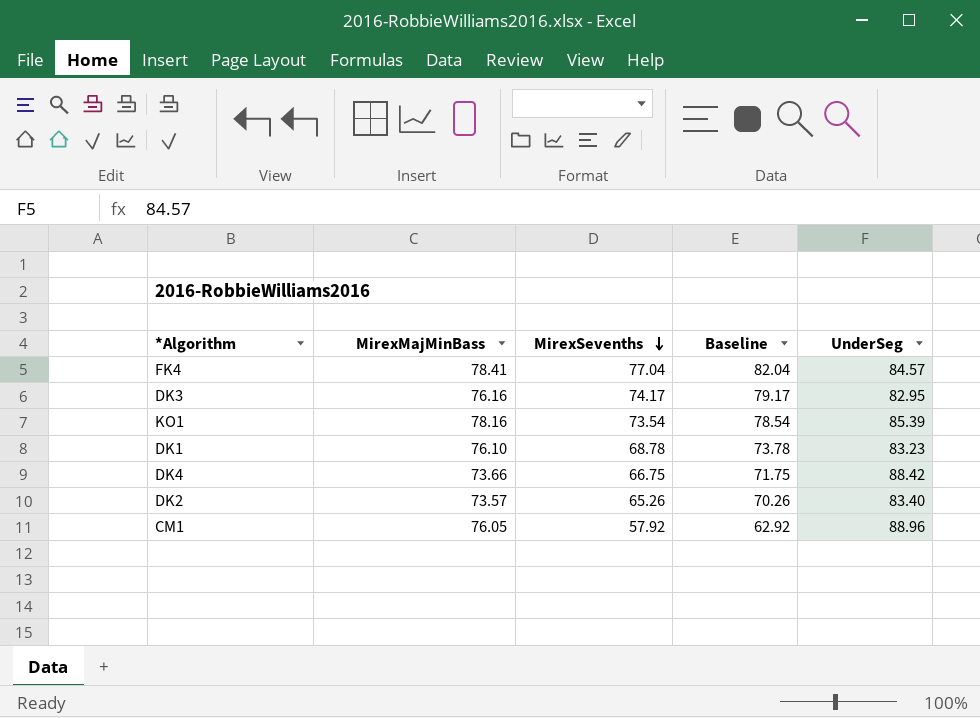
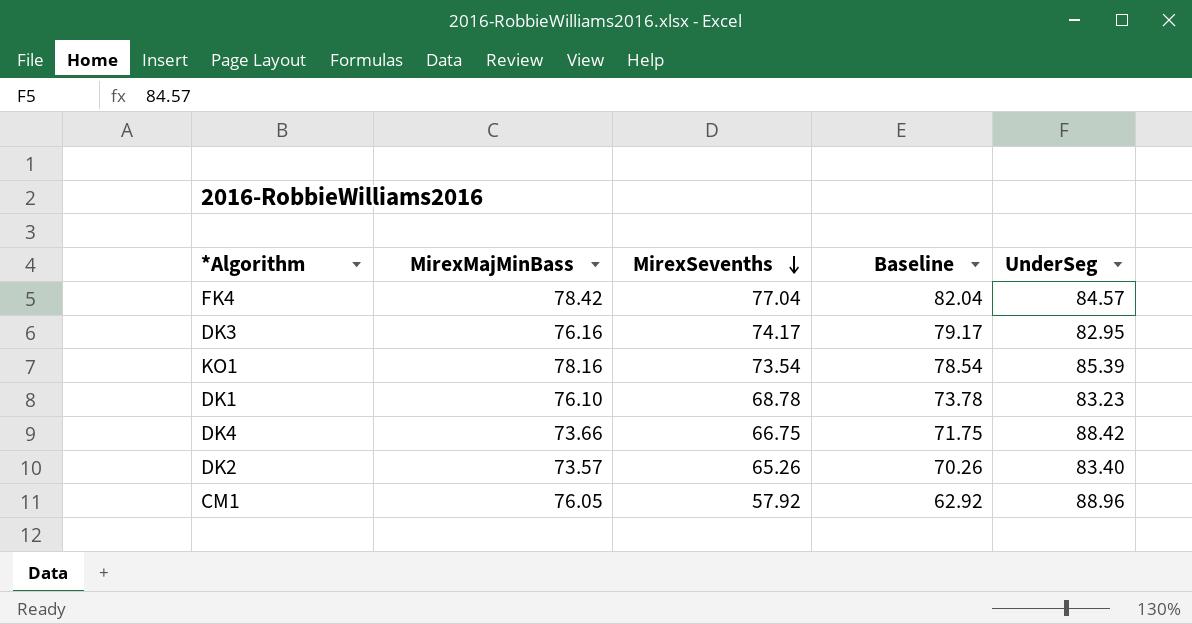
FK4 | MirexMajMinBass: 78.41 -> 78.42

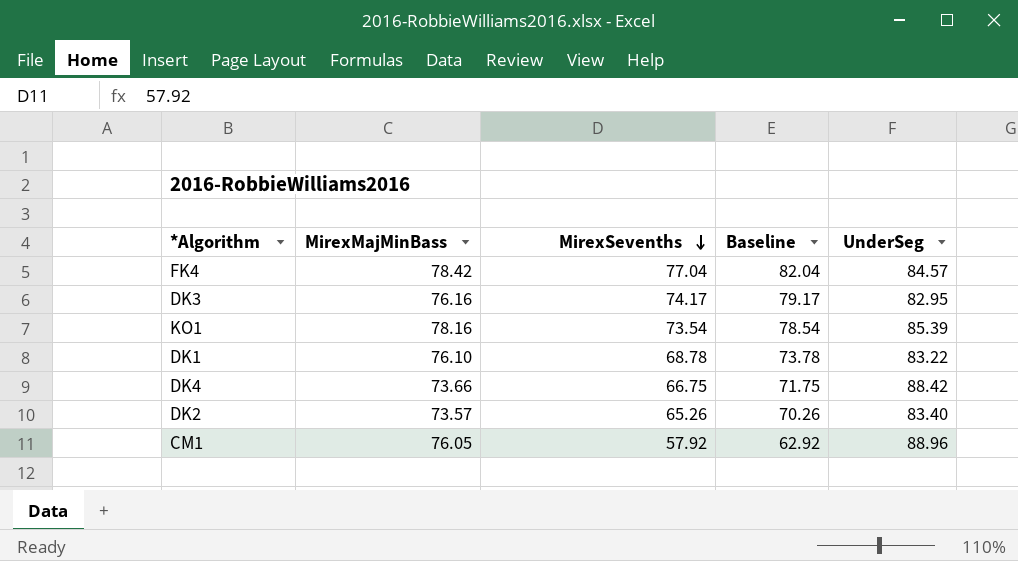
DK1 | UnderSeg: 83.23 -> 83.22

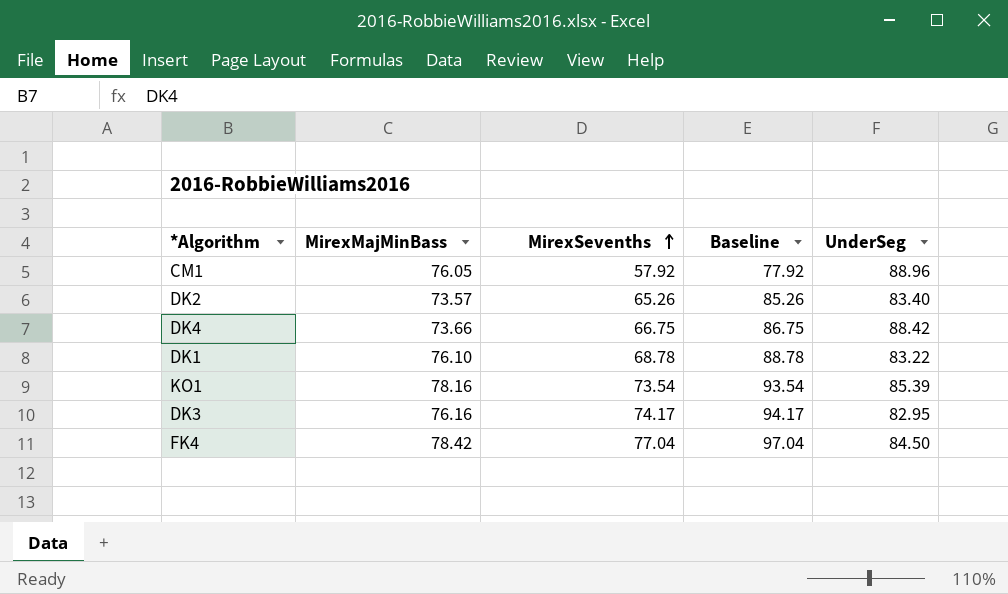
row order: MirexSevenths descending -> MirexSevenths ascending
column Baseline | formula: [MirexSevenths] + 5 -> [MirexSevenths] + 20
FK4 | UnderSeg: 84.57 -> 84.50

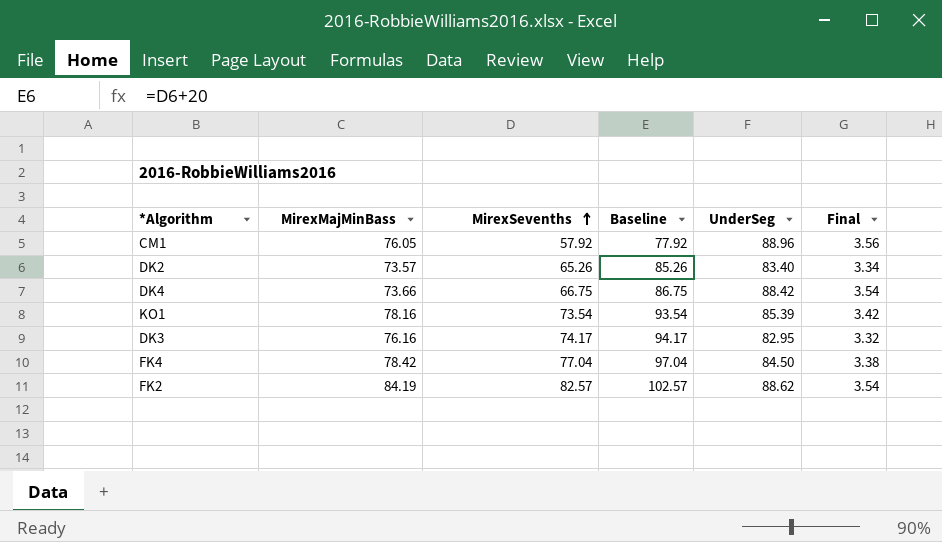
column Final | formula: none -> [UnderSeg] * 0.04
row DK1: 76.10 | 68.78 | 88.78 | 83.22 -> none
row FK2: none -> 84.19 | 82.57 | 102.57 | 88.62 | 3.54

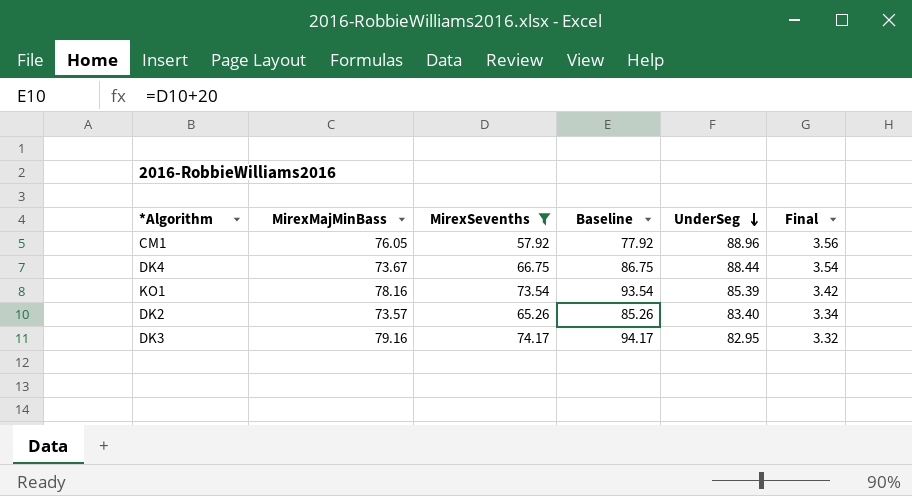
filter: none -> MirexSevenths <= 74.17
row order: MirexSevenths ascending -> UnderSeg descending
DK4 | MirexMajMinBass: 73.66 -> 73.67
DK4 | UnderSeg: 88.42 -> 88.44
DK3 | MirexMajMinBass: 76.16 -> 79.16

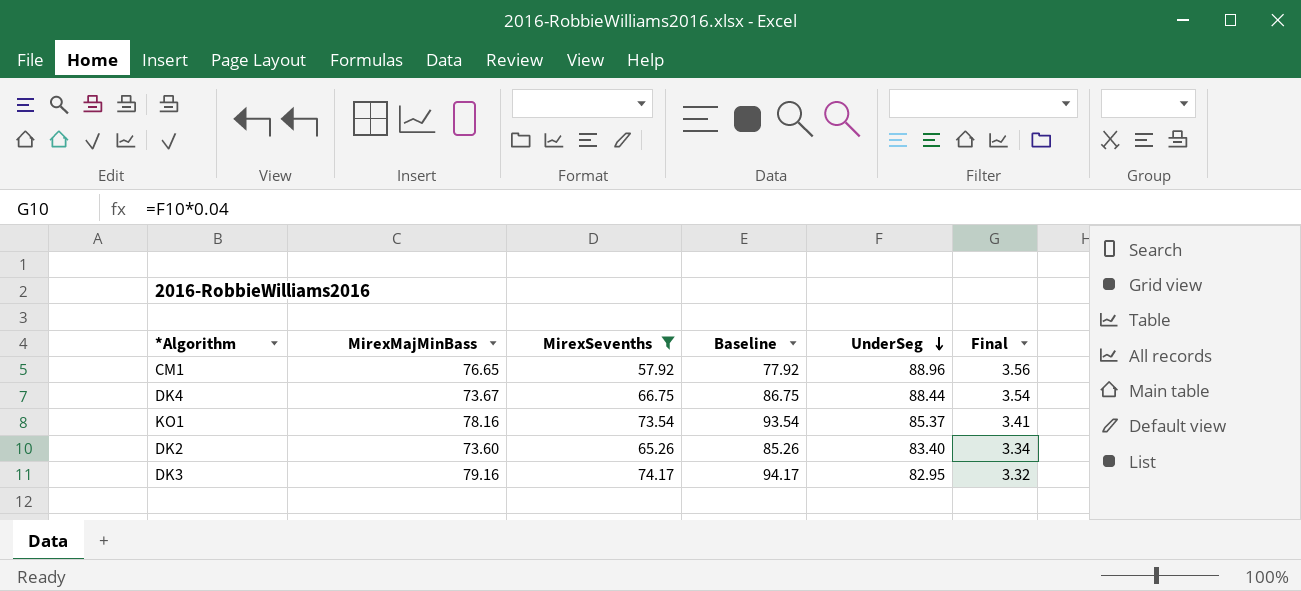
CM1 | MirexMajMinBass: 76.05 -> 76.65
KO1 | UnderSeg: 85.39 -> 85.37
KO1 | Final: 3.42 -> 3.41
DK2 | MirexMajMinBass: 73.57 -> 73.60

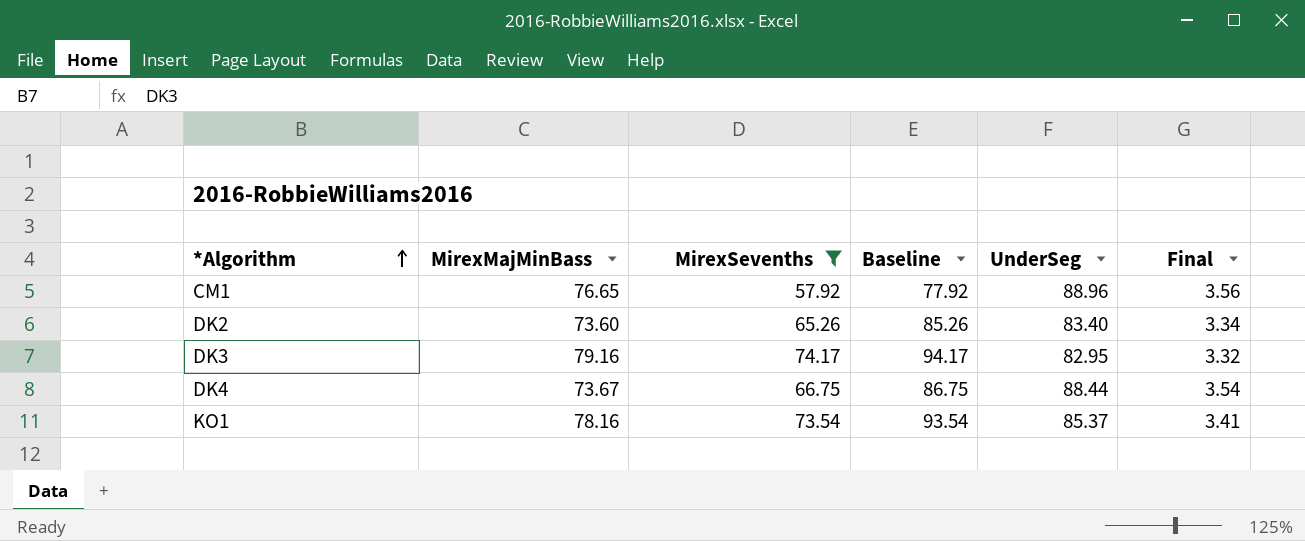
row order: UnderSeg descending -> *Algorithm ascending

